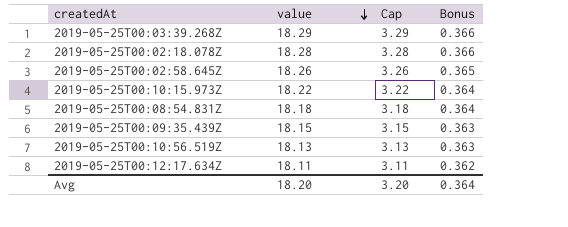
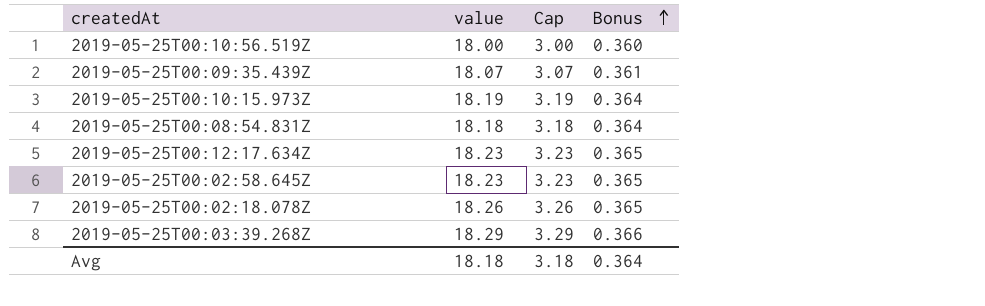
row order: value descending -> Bonus ascending
2019-05-25T00:10:56.519Z | value: 18.13 -> 18.00
2019-05-25T00:10:56.519Z | Cap: 3.13 -> 3.00
2019-05-25T00:10:56.519Z | Bonus: 0.363 -> 0.360
2019-05-25T00:09:35.439Z | value: 18.15 -> 18.07
2019-05-25T00:09:35.439Z | Cap: 3.15 -> 3.07
2019-05-25T00:09:35.439Z | Bonus: 0.363 -> 0.361
2019-05-25T00:10:15.973Z | value: 18.22 -> 18.19
2019-05-25T00:10:15.973Z | Cap: 3.22 -> 3.19
2019-05-25T00:12:17.634Z | value: 18.11 -> 18.23
2019-05-25T00:12:17.634Z | Cap: 3.11 -> 3.23
2019-05-25T00:12:17.634Z | Bonus: 0.362 -> 0.365
2019-05-25T00:02:58.645Z | value: 18.26 -> 18.23
2019-05-25T00:02:58.645Z | Cap: 3.26 -> 3.23
2019-05-25T00:02:18.078Z | value: 18.28 -> 18.26
2019-05-25T00:02:18.078Z | Cap: 3.28 -> 3.26
2019-05-25T00:02:18.078Z | Bonus: 0.366 -> 0.365
Avg | value: 18.20 -> 18.18
Avg | Cap: 3.20 -> 3.18

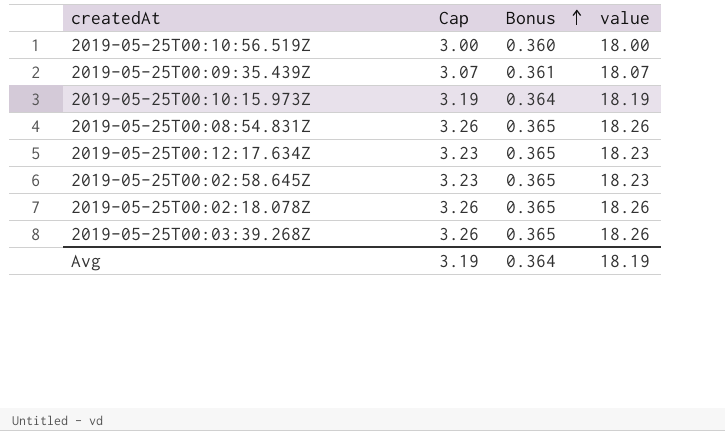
column value | position: 2 -> 4
2019-05-25T00:08:54.831Z | Cap: 3.18 -> 3.26
2019-05-25T00:08:54.831Z | Bonus: 0.364 -> 0.365
2019-05-25T00:08:54.831Z | value: 18.18 -> 18.26
2019-05-25T00:03:39.268Z | Cap: 3.29 -> 3.26
2019-05-25T00:03:39.268Z | Bonus: 0.366 -> 0.365
2019-05-25T00:03:39.268Z | value: 18.29 -> 18.26
Avg | Cap: 3.18 -> 3.19
Avg | value: 18.18 -> 18.19

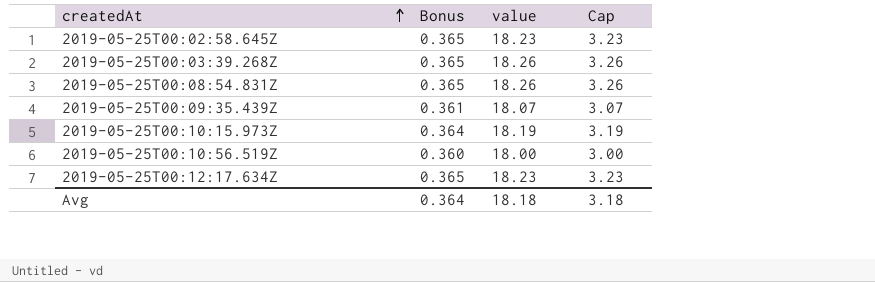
row order: Bonus ascending -> createdAt ascending
column Cap | position: 2 -> 4
row 2019-05-25T00:02:18.078Z: 3.26 | 0.365 | 18.26 -> none
Avg | value: 18.19 -> 18.18
Avg | Cap: 3.19 -> 3.18

